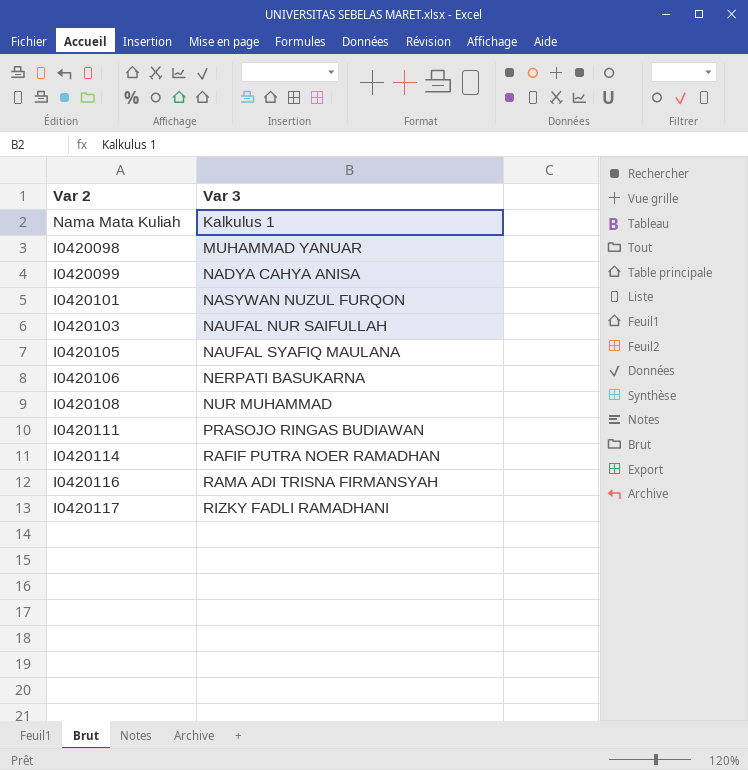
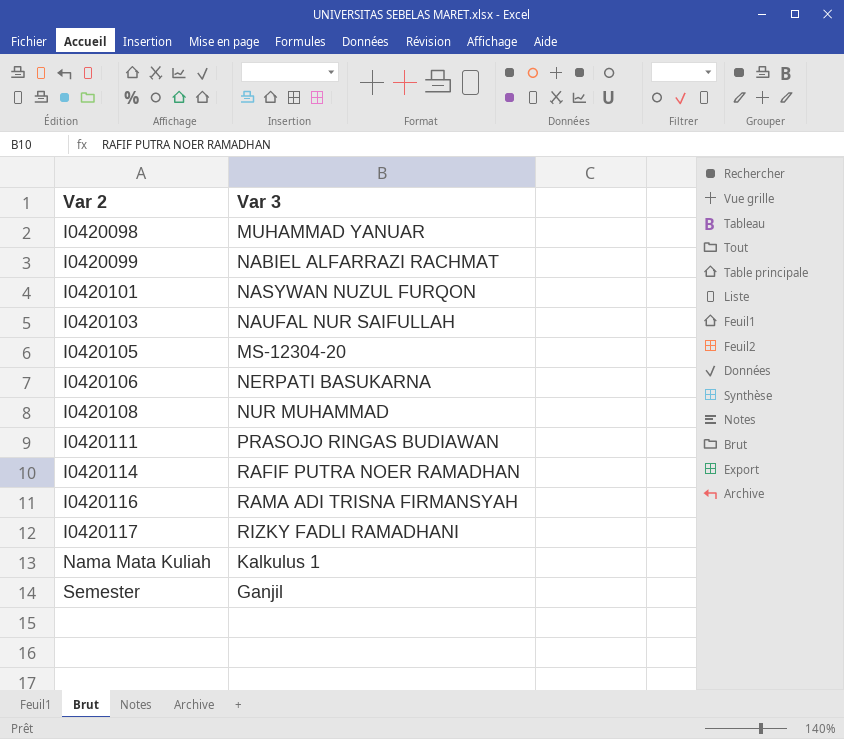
row order: Var 3 ascending -> Var 2 ascending
I0420099 | Var 3: NADYA CAHYA ANISA -> NABIEL ALFARRAZI RACHMAT
I0420105 | Var 3: NAUFAL SYAFIQ MAULANA -> MS-12304-20
row Semester: none -> Ganjil

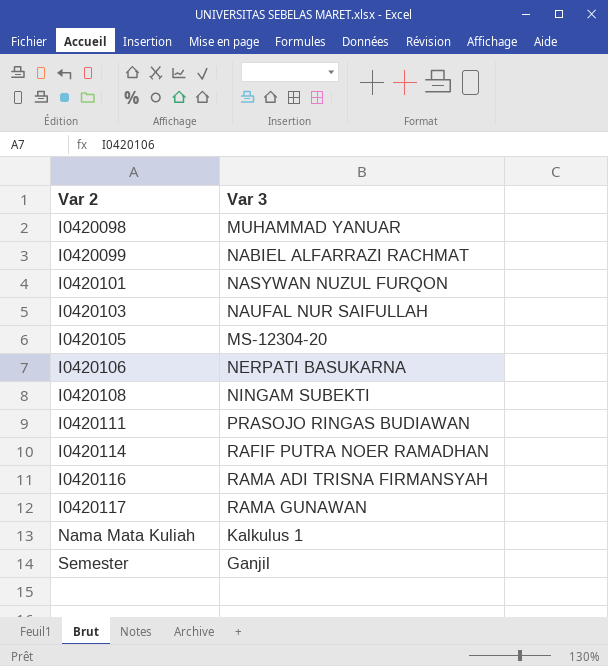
I0420108 | Var 3: NUR MUHAMMAD -> NINGAM SUBEKTI
I0420117 | Var 3: RIZKY FADLI RAMADHANI -> RAMA GUNAWAN

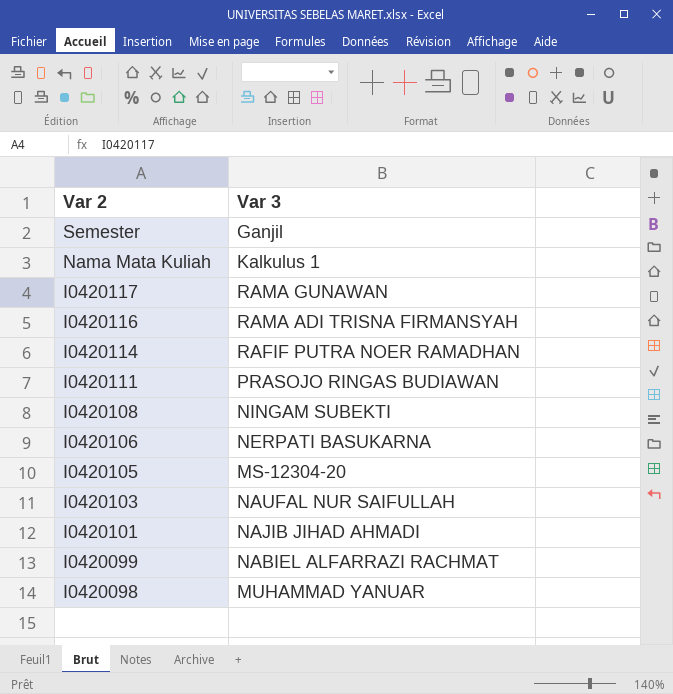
row order: Var 2 ascending -> Var 2 descending
I0420101 | Var 3: NASYWAN NUZUL FURQON -> NAJIB JIHAD AHMADI

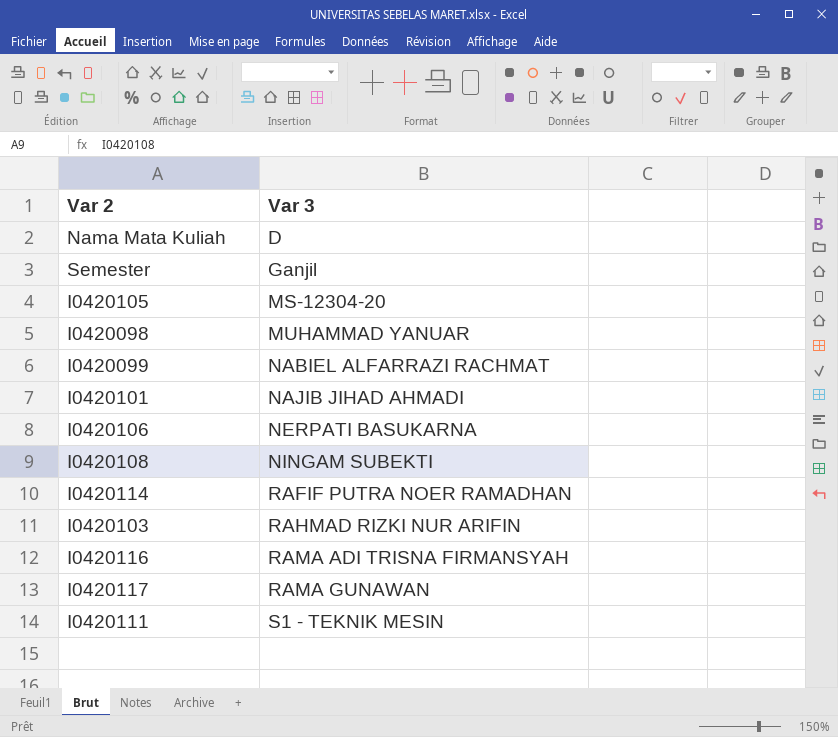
row order: Var 2 descending -> Var 3 ascending
Nama Mata Kuliah | Var 3: Kalkulus 1 -> D
I0420103 | Var 3: NAUFAL NUR SAIFULLAH -> RAHMAD RIZKI NUR ARIFIN
I0420111 | Var 3: PRASOJO RINGAS BUDIAWAN -> S1 - TEKNIK MESIN

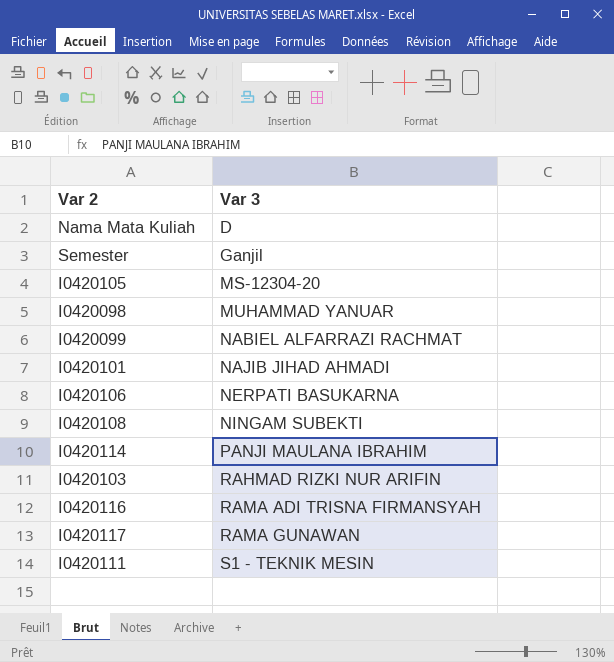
I0420114 | Var 3: RAFIF PUTRA NOER RAMADHAN -> PANJI MAULANA IBRAHIM

